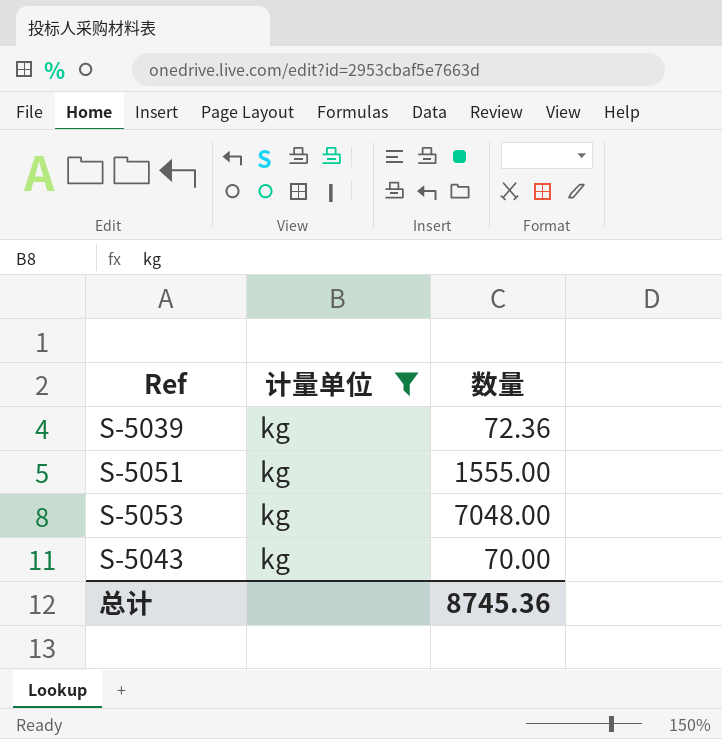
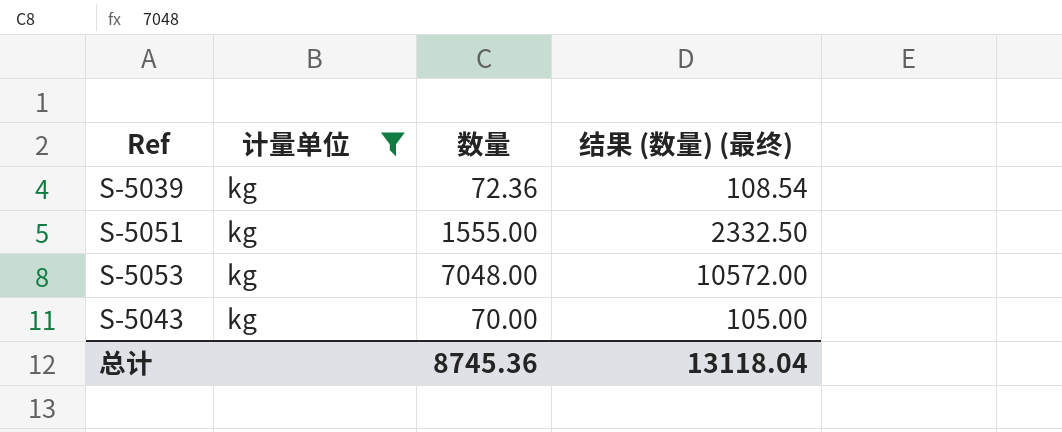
column 结果 (数量) (最终) | formula: none -> [数量] * 1.5

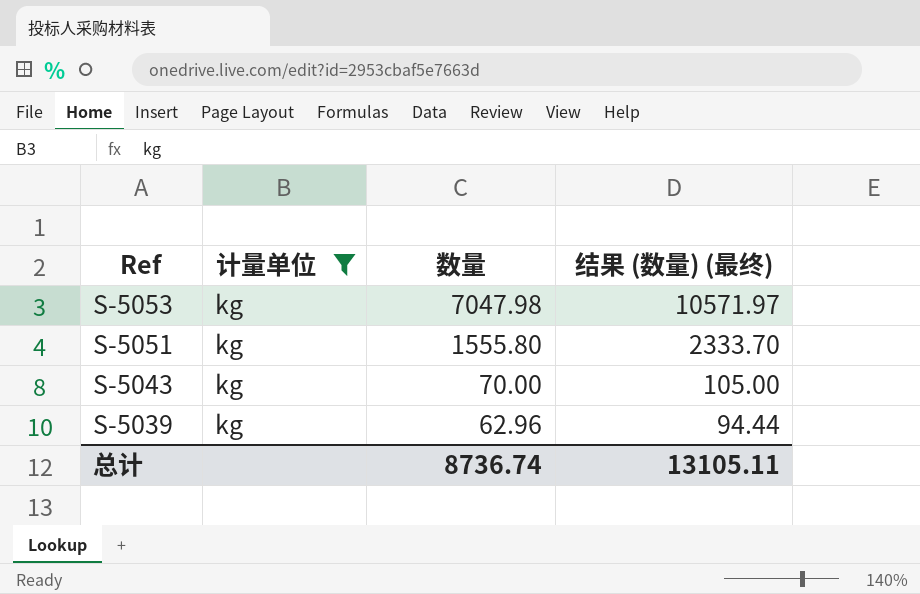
row order: none -> Ref descending
S-5053 | 数量: 7048.00 -> 7047.98
S-5053 | 结果 (数量) (最终): 10572.00 -> 10571.97
S-5051 | 数量: 1555.00 -> 1555.80
S-5051 | 结果 (数量) (最终): 2332.50 -> 2333.70
S-5039 | 数量: 72.36 -> 62.96
S-5039 | 结果 (数量) (最终): 108.54 -> 94.44
总计 | 数量: 8745.36 -> 8736.74
总计 | 结果 (数量) (最终): 13118.04 -> 13105.11

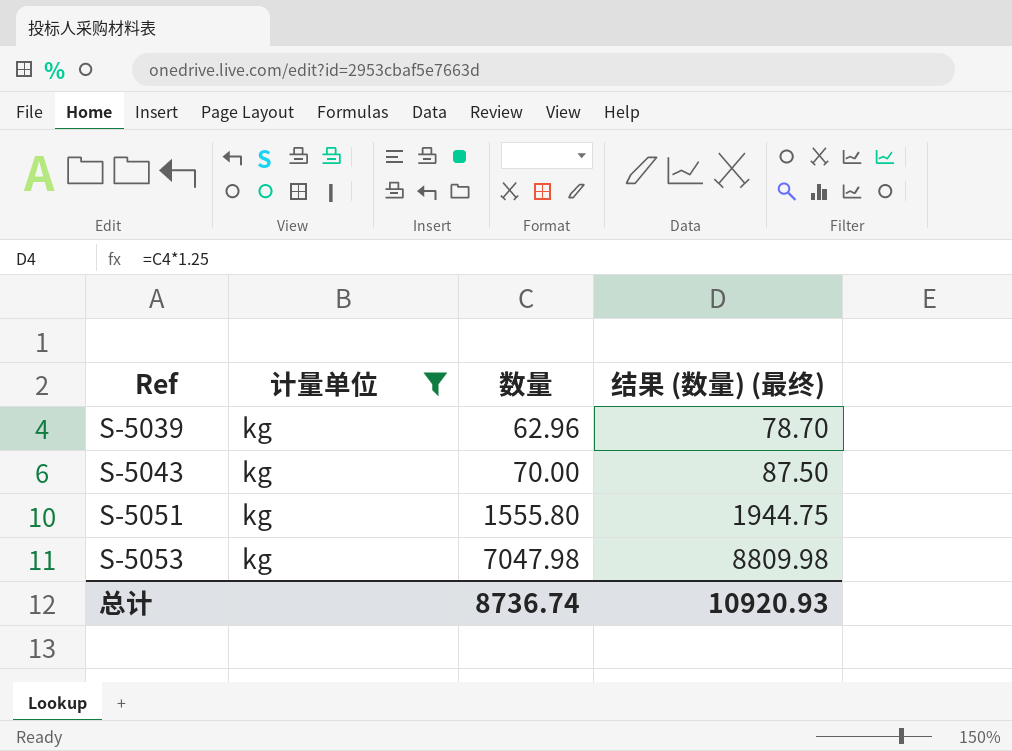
row order: Ref descending -> Ref ascending
column 结果 (数量) (最终) | formula: [数量] * 1.5 -> [数量] * 1.25
总计 | 结果 (数量) (最终): 13105.11 -> 10920.93

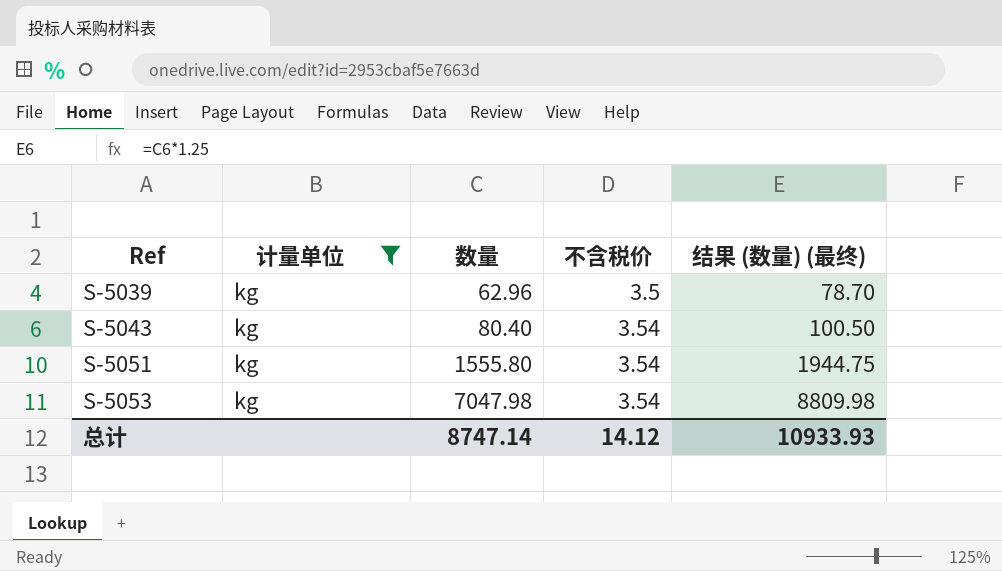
column 不含税价 | position: none -> 4
S-5043 | 数量: 70.00 -> 80.40
S-5043 | 结果 (数量) (最终): 87.50 -> 100.50
总计 | 数量: 8736.74 -> 8747.14
总计 | 结果 (数量) (最终): 10920.93 -> 10933.93

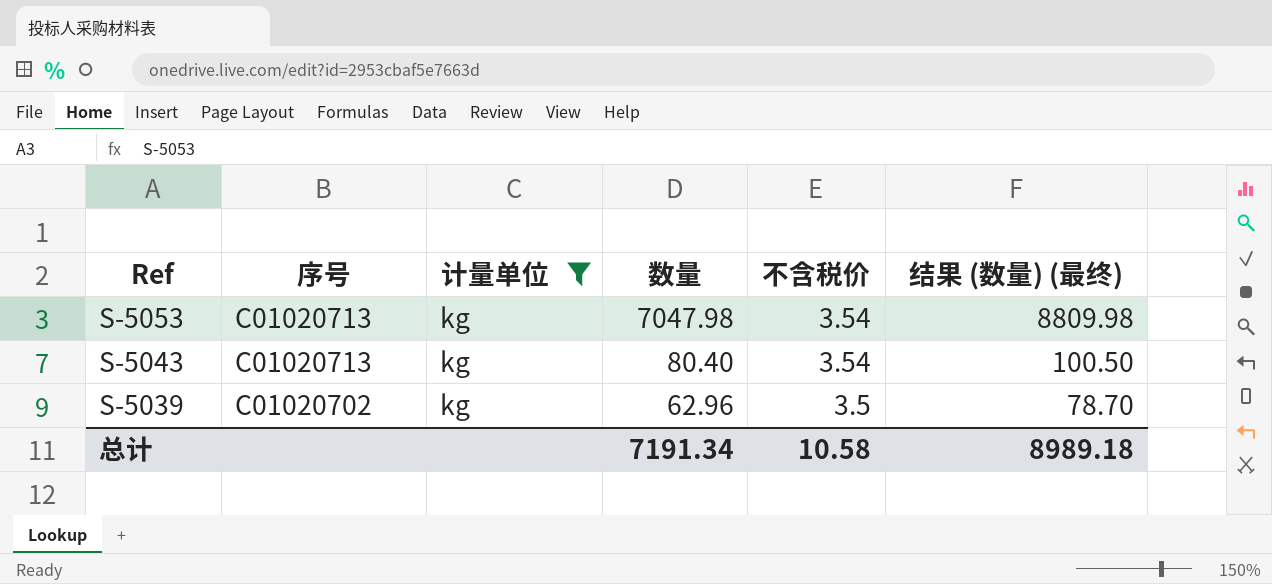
row order: Ref ascending -> Ref descending
column 序号 | position: none -> 2
row S-5051: kg | 1555.80 | 3.54 | 1944.75 -> none
总计 | 数量: 8747.14 -> 7191.34
总计 | 不含税价: 14.12 -> 10.58
总计 | 结果 (数量) (最终): 10933.93 -> 8989.18

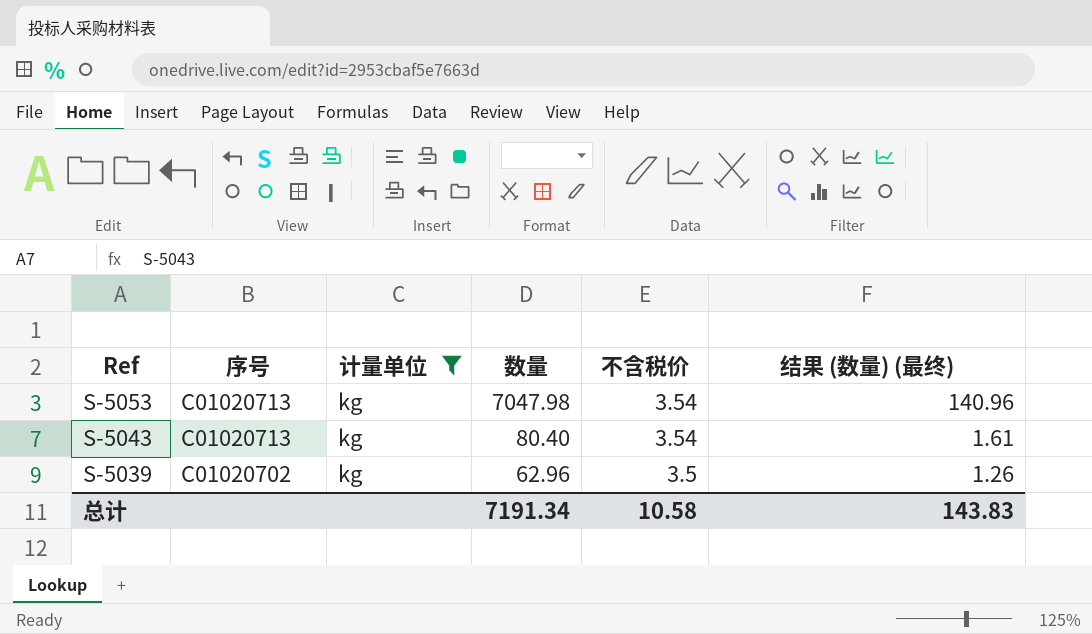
column 结果 (数量) (最终) | formula: [数量] * 1.25 -> [数量] * 0.02
总计 | 结果 (数量) (最终): 8989.18 -> 143.83

